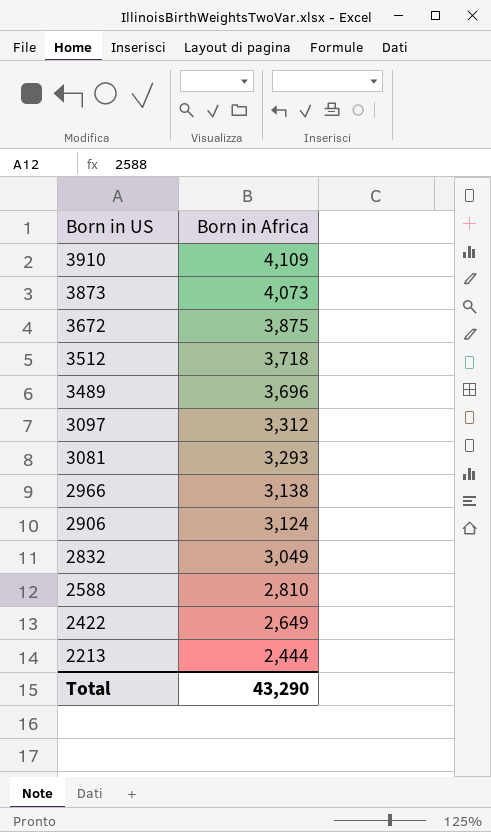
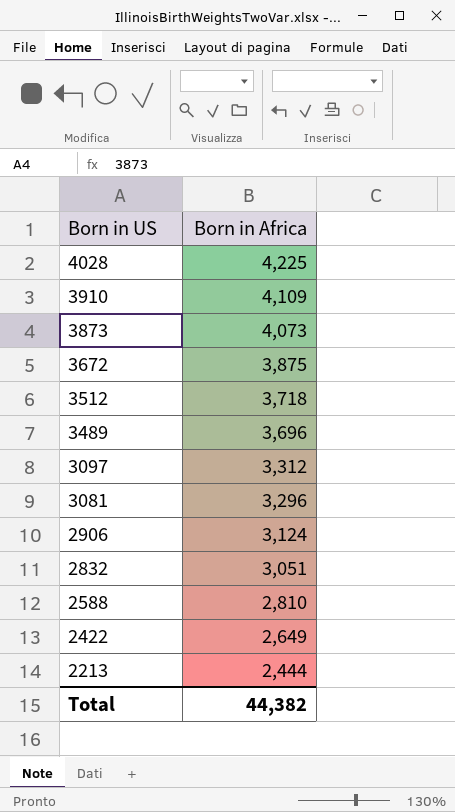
row 2966: 3,138 -> none
row 4028: none -> 4,225
3081 | Born in Africa: 3,293 -> 3,296
2832 | Born in Africa: 3,049 -> 3,051
Total | Born in Africa: 43,290 -> 44,382

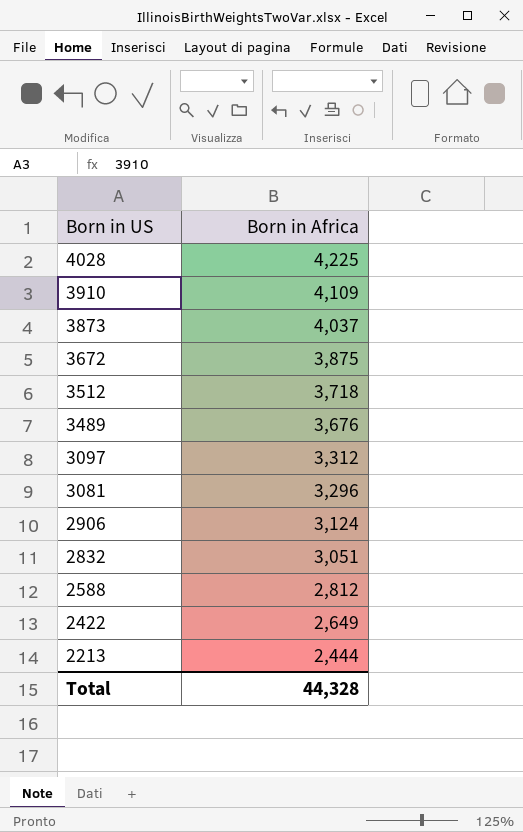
3873 | Born in Africa: 4,073 -> 4,037
3489 | Born in Africa: 3,696 -> 3,676
2588 | Born in Africa: 2,810 -> 2,812
Total | Born in Africa: 44,382 -> 44,328

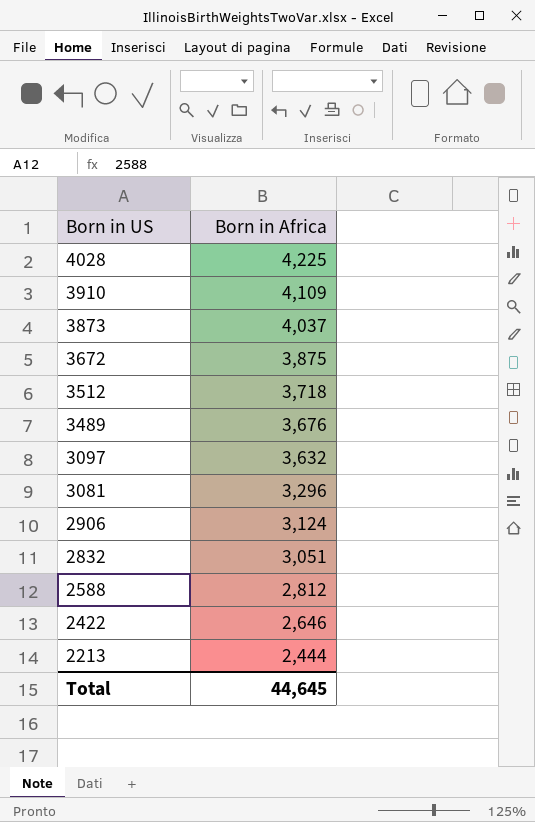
3097 | Born in Africa: 3,312 -> 3,632
2422 | Born in Africa: 2,649 -> 2,646
Total | Born in Africa: 44,328 -> 44,645

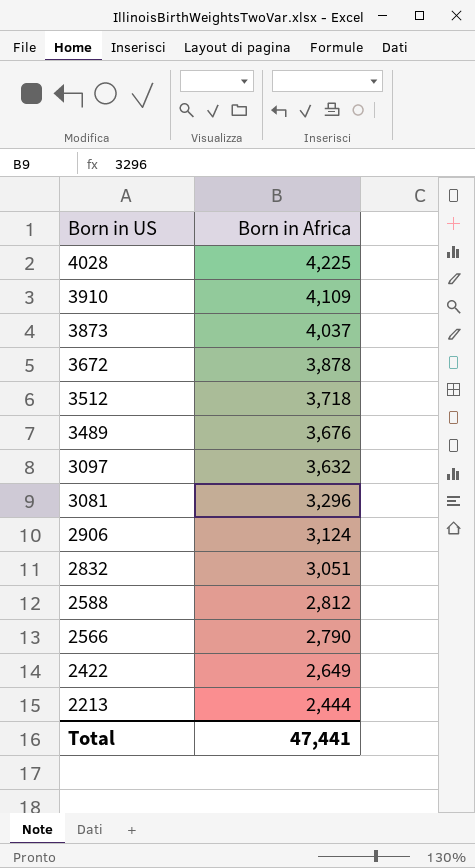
3672 | Born in Africa: 3,875 -> 3,878
row 2566: none -> 2,790
2422 | Born in Africa: 2,646 -> 2,649
Total | Born in Africa: 44,645 -> 47,441

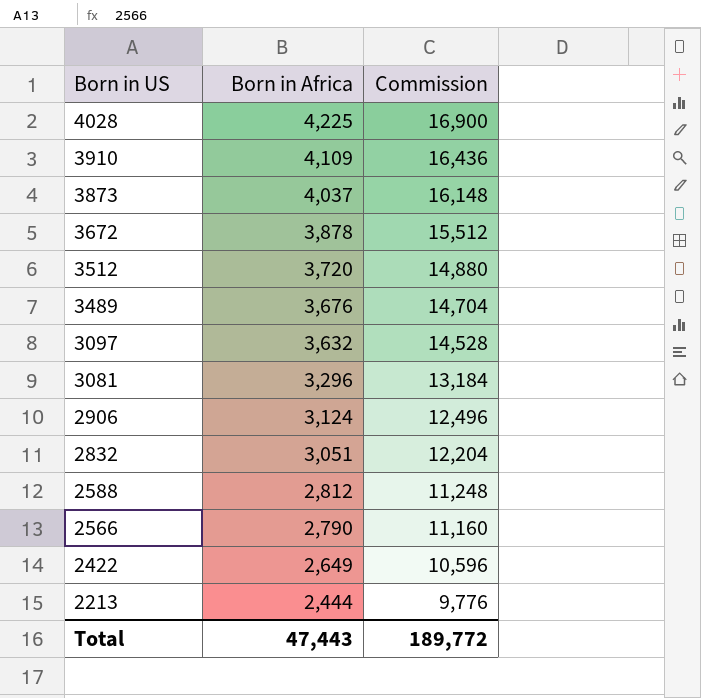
column Commission | formula: none -> [Born in Africa] * 4
3512 | Born in Africa: 3,718 -> 3,720
Total | Born in Africa: 47,441 -> 47,443

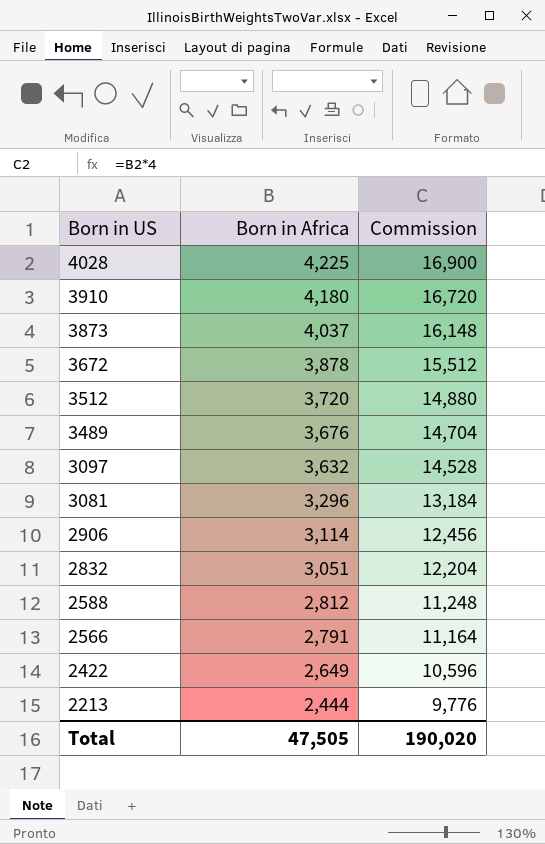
3910 | Born in Africa: 4,109 -> 4,180
3910 | Commission: 16,436 -> 16,720
2906 | Born in Africa: 3,124 -> 3,114
2906 | Commission: 12,496 -> 12,456
2566 | Born in Africa: 2,790 -> 2,791
2566 | Commission: 11,160 -> 11,164
Total | Born in Africa: 47,443 -> 47,505
Total | Commission: 189,772 -> 190,020

